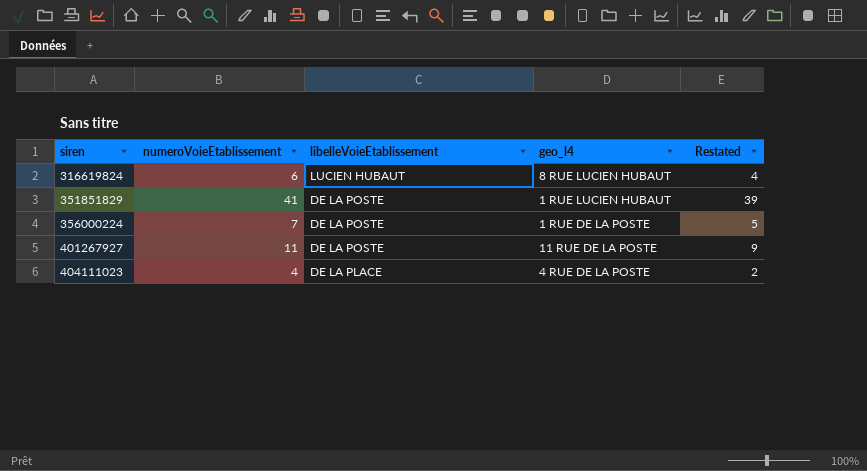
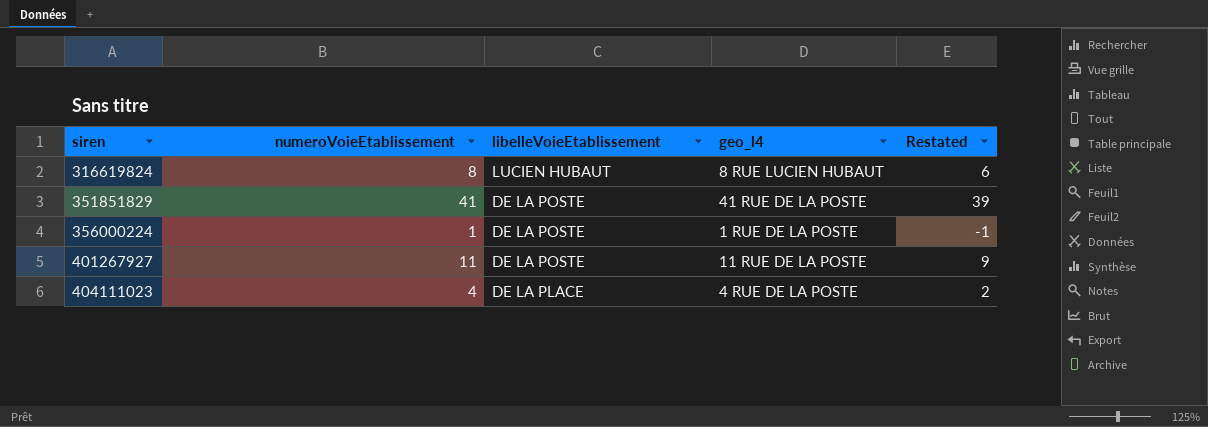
316619824 | numeroVoieEtablissement: 6 -> 8
316619824 | Restated: 4 -> 6
351851829 | geo_l4: 1 RUE LUCIEN HUBAUT -> 41 RUE DE LA POSTE
356000224 | numeroVoieEtablissement: 7 -> 1
356000224 | Restated: 5 -> -1

